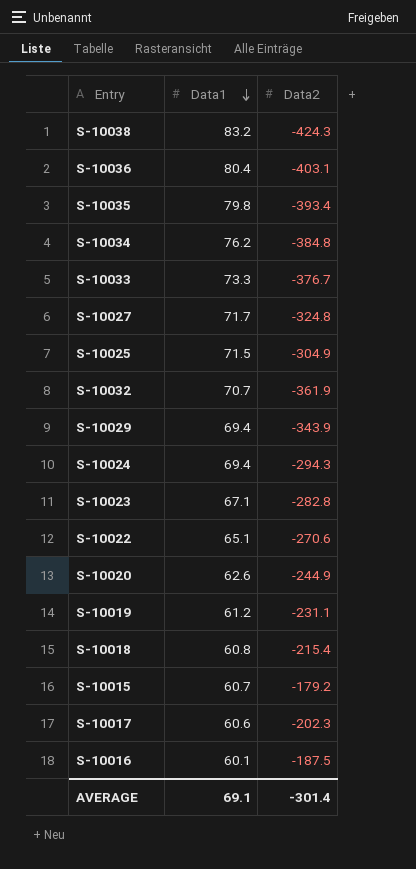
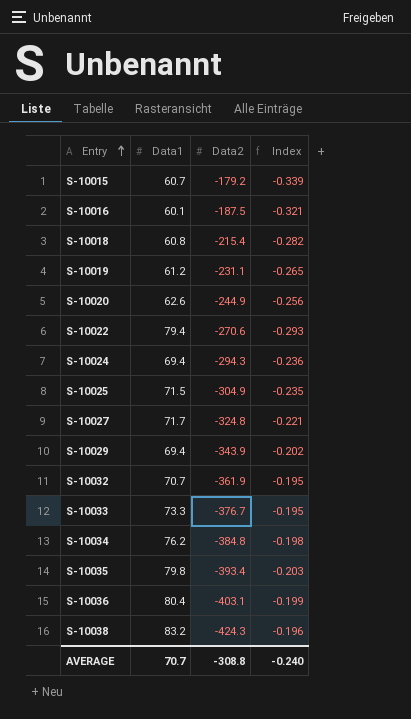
row order: Data1 descending -> Entry ascending
column Index | formula: none -> [Data1] / [Data2]
row S-10023: 67.1 | -282.8 -> none
row S-10017: 60.6 | -202.3 -> none
S-10022 | Data1: 65.1 -> 79.4
AVERAGE | Data1: 69.1 -> 70.7
AVERAGE | Data2: -301.4 -> -308.8

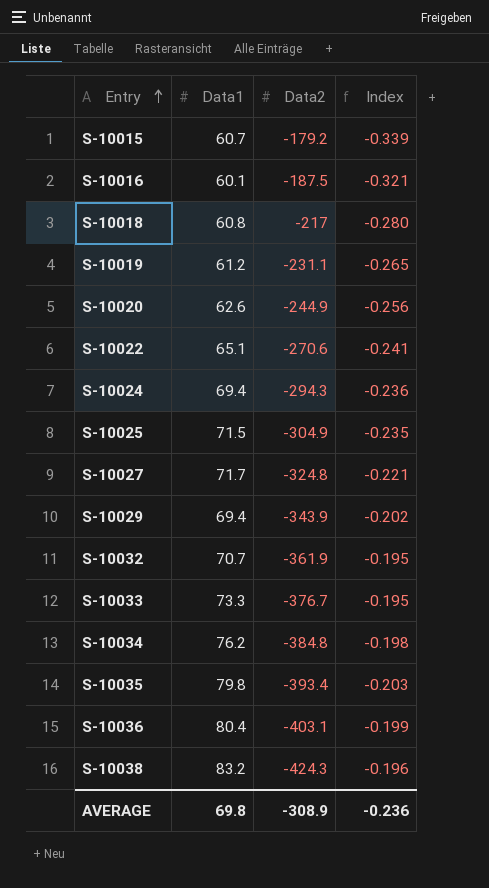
S-10018 | Data2: -215.4 -> -217
S-10018 | Index: -0.282 -> -0.280
S-10022 | Data1: 79.4 -> 65.1
S-10022 | Index: -0.293 -> -0.241
AVERAGE | Data1: 70.7 -> 69.8
AVERAGE | Data2: -308.8 -> -308.9
AVERAGE | Index: -0.240 -> -0.236

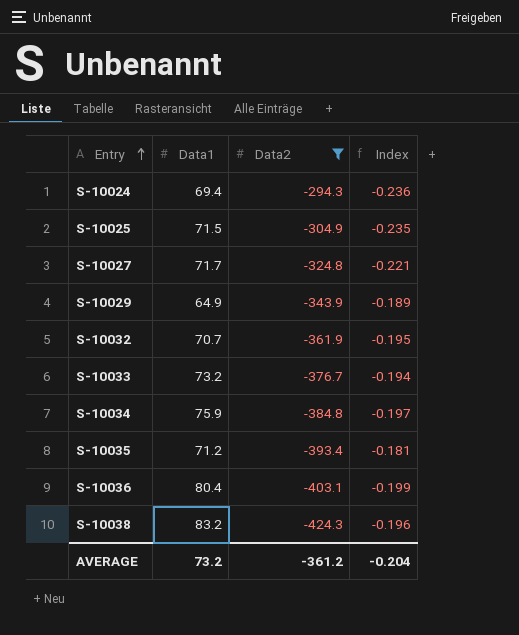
filter: none -> Data2 <= -294.3
S-10029 | Data1: 69.4 -> 64.9
S-10029 | Index: -0.202 -> -0.189
S-10033 | Data1: 73.3 -> 73.2
S-10033 | Index: -0.195 -> -0.194
S-10034 | Data1: 76.2 -> 75.9
S-10034 | Index: -0.198 -> -0.197
S-10035 | Data1: 79.8 -> 71.2
S-10035 | Index: -0.203 -> -0.181
AVERAGE | Data1: 69.8 -> 73.2
AVERAGE | Data2: -308.9 -> -361.2
AVERAGE | Index: -0.236 -> -0.204

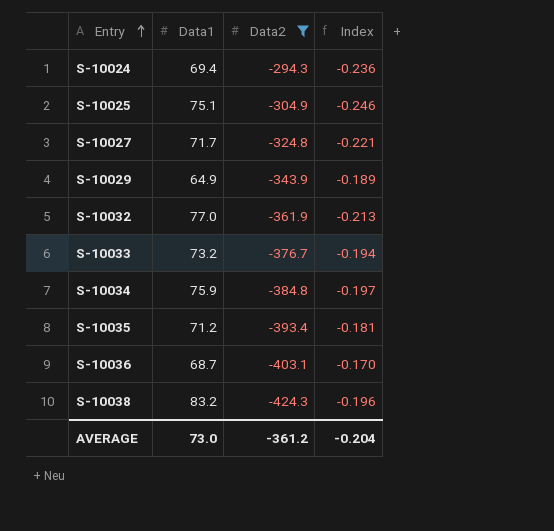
S-10025 | Data1: 71.5 -> 75.1
S-10025 | Index: -0.235 -> -0.246
S-10032 | Data1: 70.7 -> 77.0
S-10032 | Index: -0.195 -> -0.213
S-10036 | Data1: 80.4 -> 68.7
S-10036 | Index: -0.199 -> -0.170
AVERAGE | Data1: 73.2 -> 73.0

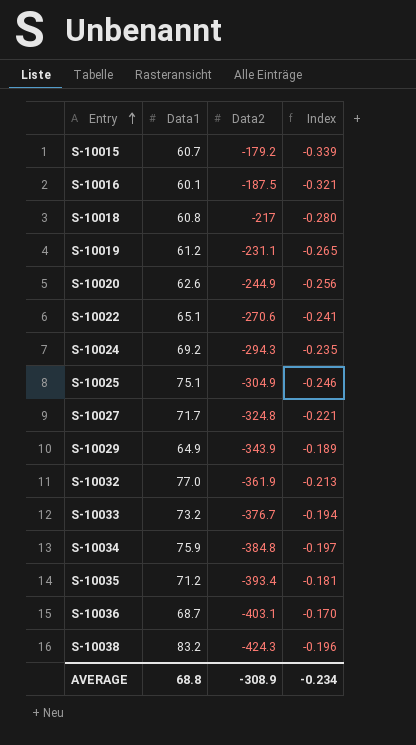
filter: Data2 <= -294.3 -> none
S-10024 | Data1: 69.4 -> 69.2
S-10024 | Index: -0.236 -> -0.235
AVERAGE | Data1: 73.0 -> 68.8
AVERAGE | Data2: -361.2 -> -308.9
AVERAGE | Index: -0.204 -> -0.234

